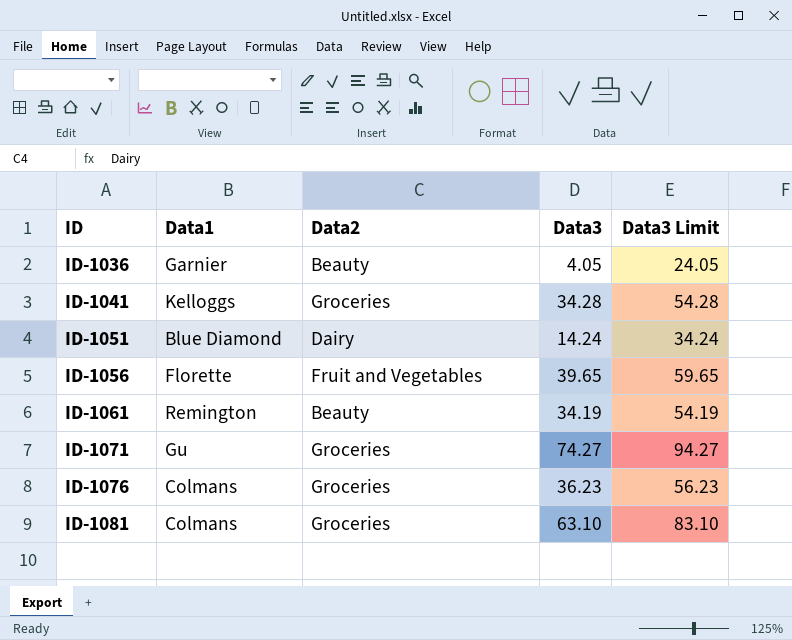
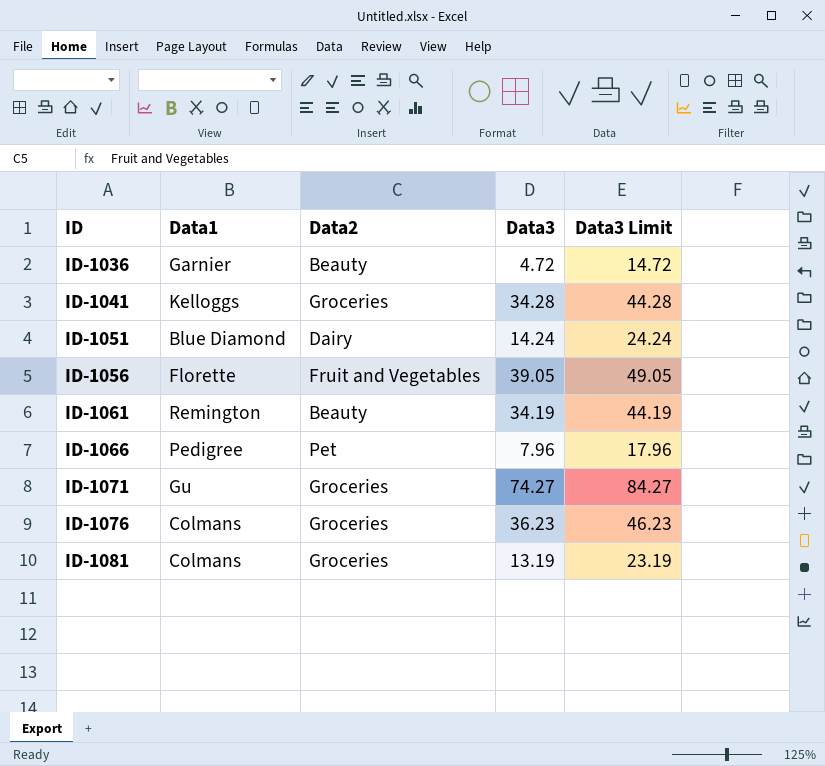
column Data3 Limit | formula: [Data3] + 20 -> [Data3] + 10
ID-1036 | Data3: 4.05 -> 4.72
ID-1056 | Data3: 39.65 -> 39.05
row ID-1066: none -> Pedigree | Pet | 7.96 | 17.96
ID-1081 | Data3: 63.10 -> 13.19

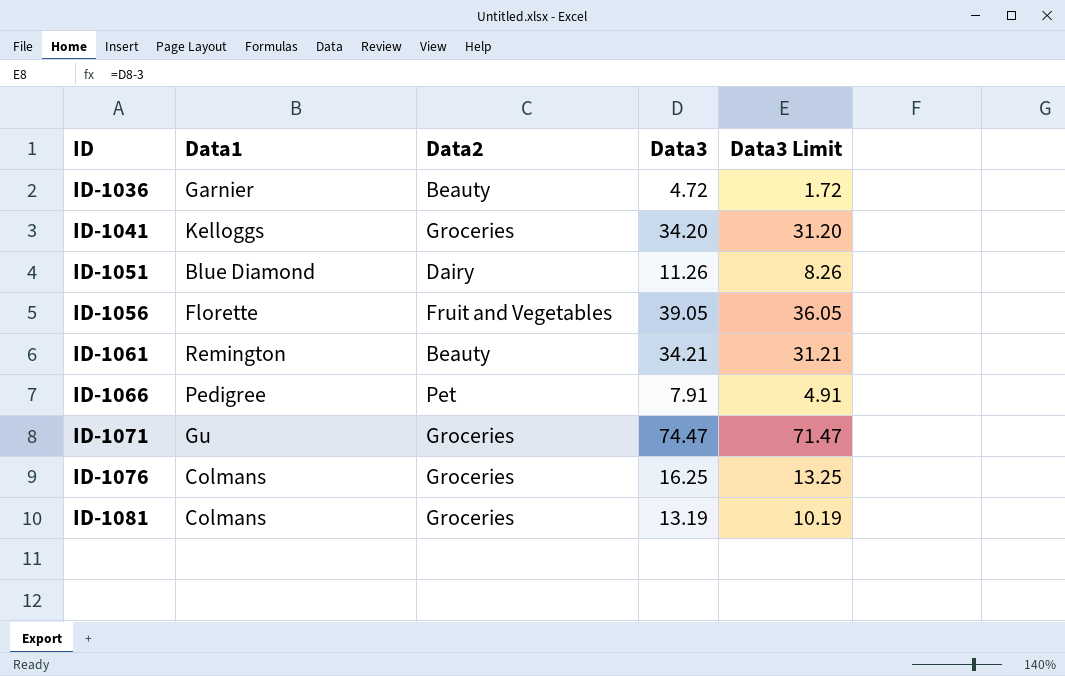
column Data3 Limit | formula: [Data3] + 10 -> [Data3] - 3
ID-1041 | Data3: 34.28 -> 34.20
ID-1051 | Data3: 14.24 -> 11.26
ID-1061 | Data3: 34.19 -> 34.21
ID-1066 | Data3: 7.96 -> 7.91
ID-1071 | Data3: 74.27 -> 74.47
ID-1076 | Data3: 36.23 -> 16.25

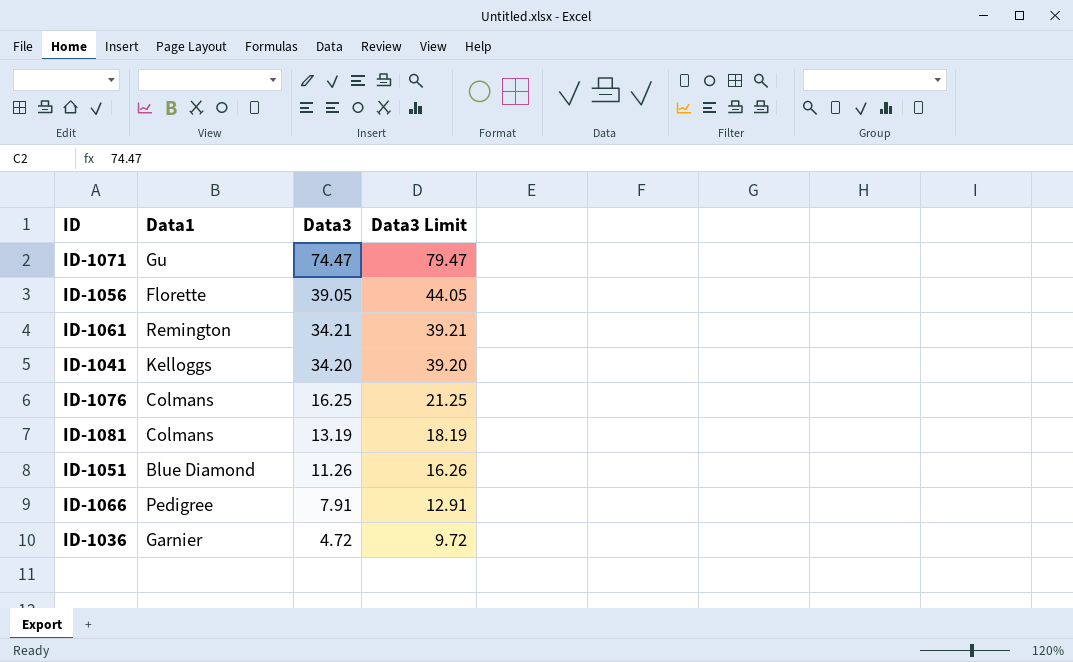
row order: ID ascending -> Data3 descending
column Data2 | position: 3 -> none
column Data3 Limit | formula: [Data3] - 3 -> [Data3] + 5

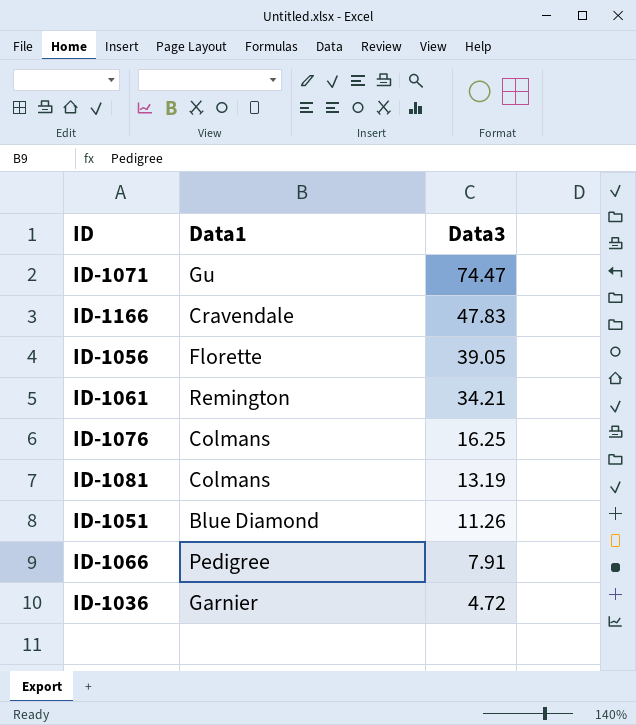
column Data3 Limit | formula: [Data3] + 5 -> none
row ID-1041: Kelloggs | 34.20 | 39.20 -> none
row ID-1166: none -> Cravendale | 47.83

